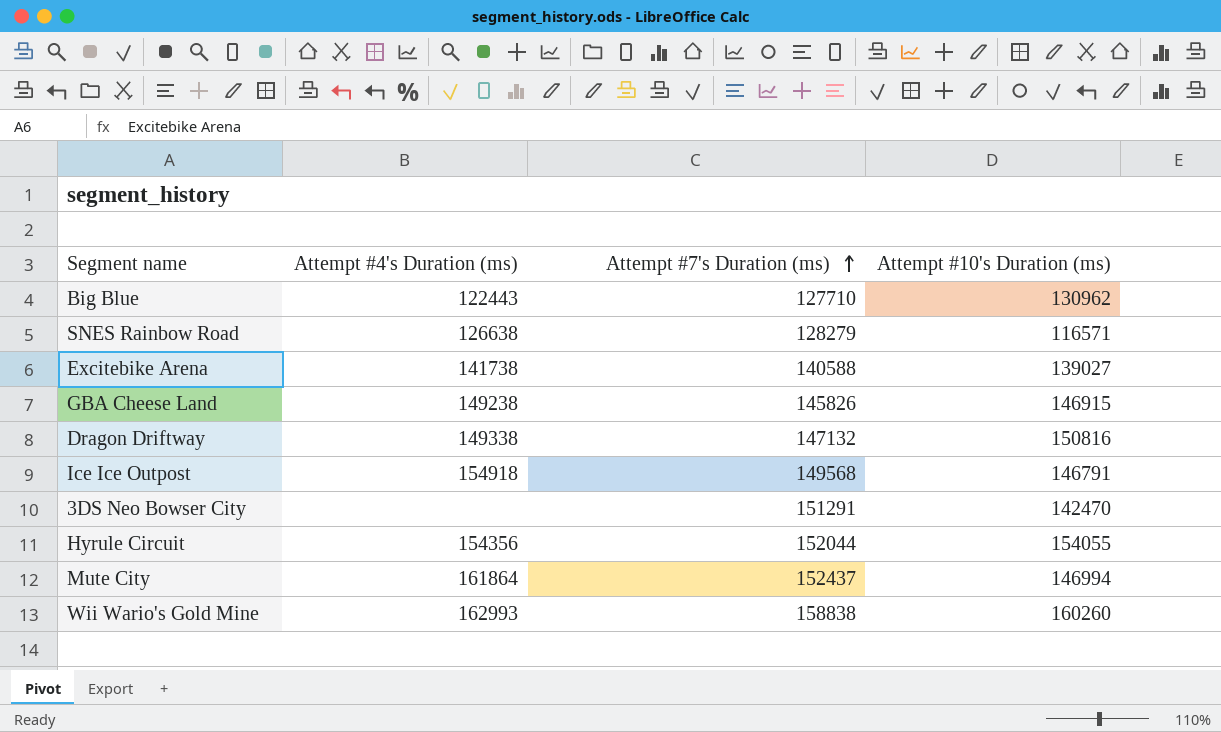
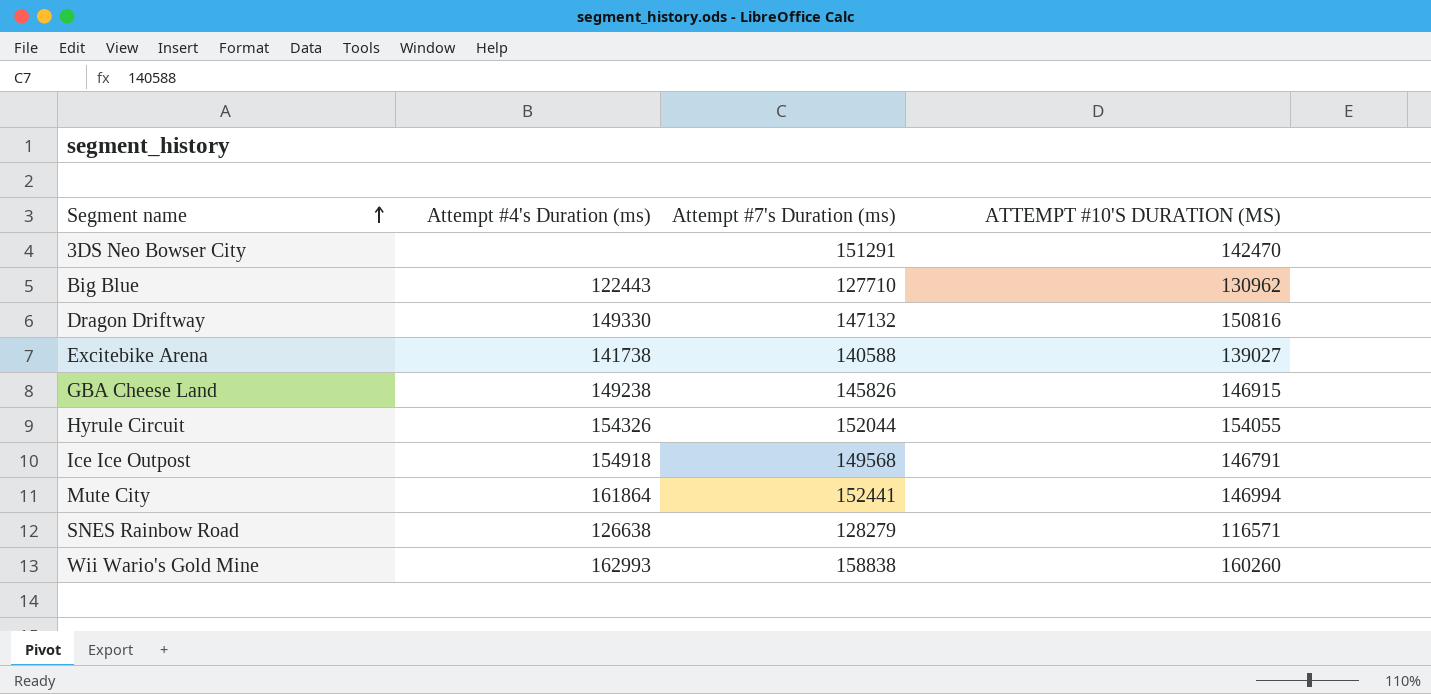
row order: Attempt #7's Duration (ms) ascending -> Segment name ascending
column name: Attempt #10's Duration (ms) -> ATTEMPT #10'S DURATION (MS)
Dragon Driftway | Attempt #4's Duration (ms): 149338 -> 149330
Hyrule Circuit | Attempt #4's Duration (ms): 154356 -> 154326
Mute City | Attempt #7's Duration (ms): 152437 -> 152441

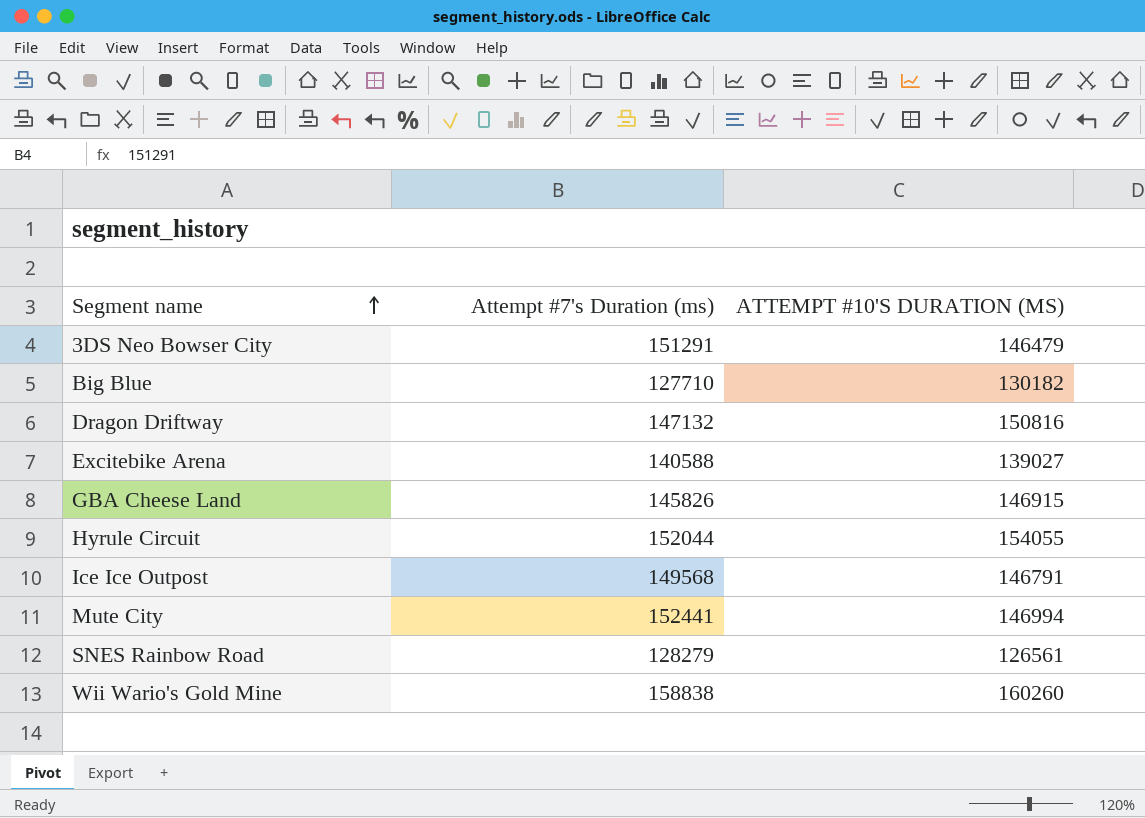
column Attempt #4's Duration (ms) | position: 2 -> none
3DS Neo Bowser City | ATTEMPT #10'S DURATION (MS): 142470 -> 146479
Big Blue | ATTEMPT #10'S DURATION (MS): 130962 -> 130182
SNES Rainbow Road | ATTEMPT #10'S DURATION (MS): 116571 -> 126561

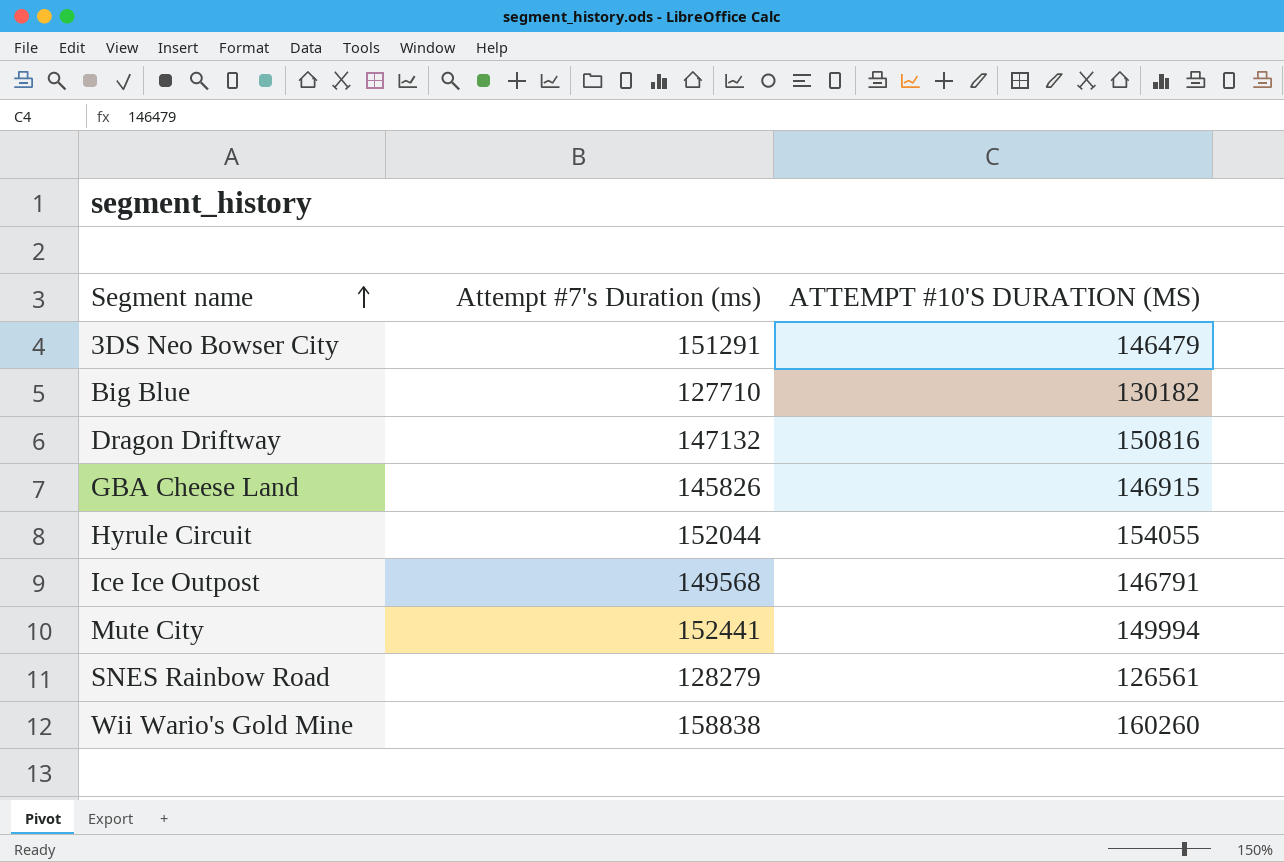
row Excitebike Arena: 140588 | 139027 -> none
Mute City | ATTEMPT #10'S DURATION (MS): 146994 -> 149994

